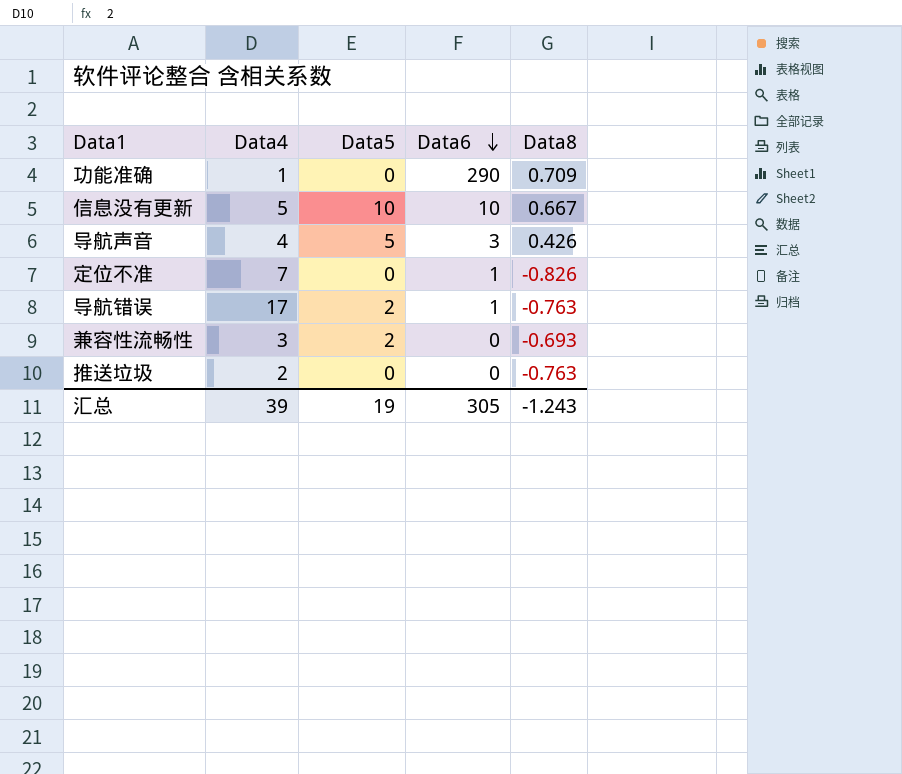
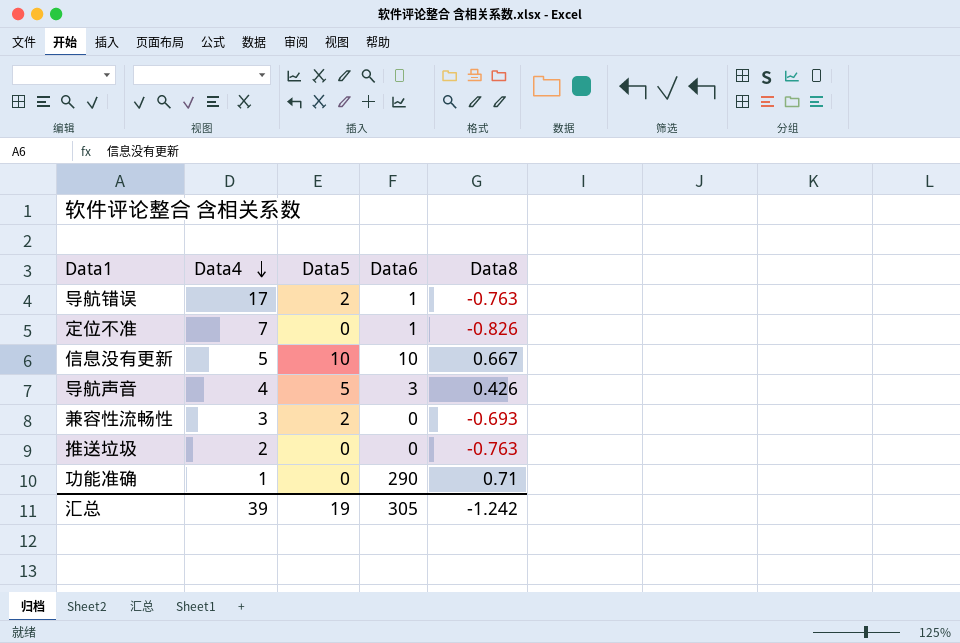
row order: Data6 descending -> Data4 descending
功能准确 | Data8: 0.709 -> 0.71
汇总 | Data8: -1.243 -> -1.242

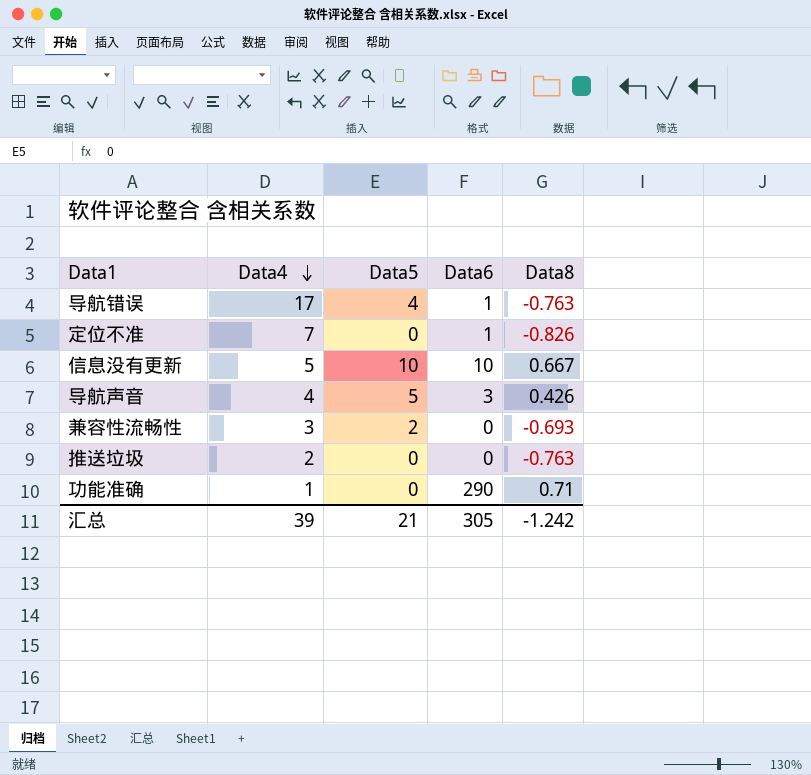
导航错误 | Data5: 2 -> 4
汇总 | Data5: 19 -> 21

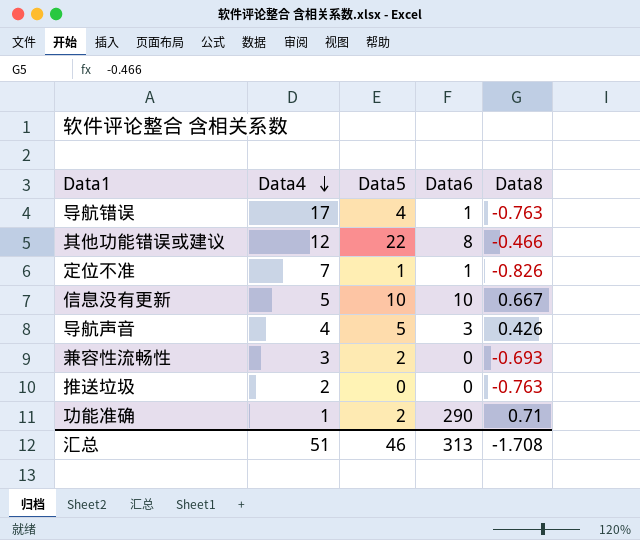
row 其他功能错误或建议: none -> 12 | 22 | 8 | -0.466
定位不准 | Data5: 0 -> 1
功能准确 | Data5: 0 -> 2
汇总 | Data4: 39 -> 51
汇总 | Data5: 21 -> 46
汇总 | Data6: 305 -> 313
汇总 | Data8: -1.242 -> -1.708

